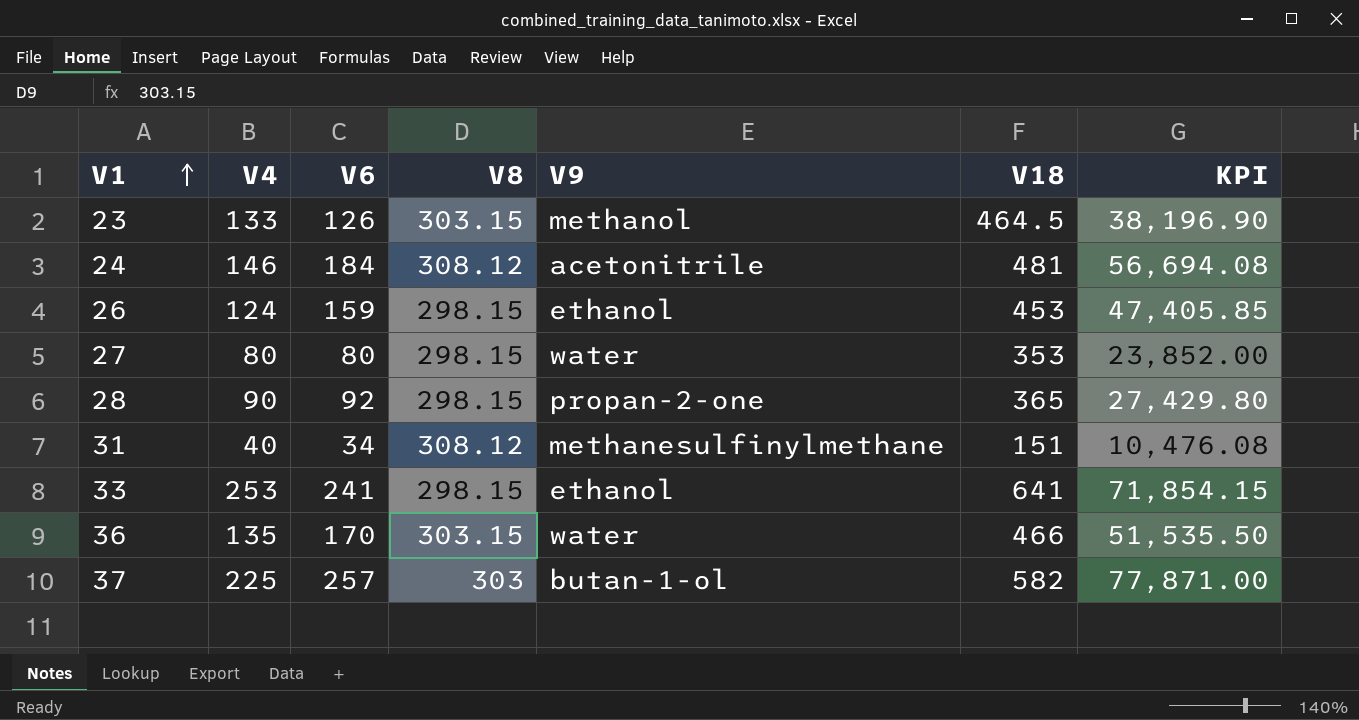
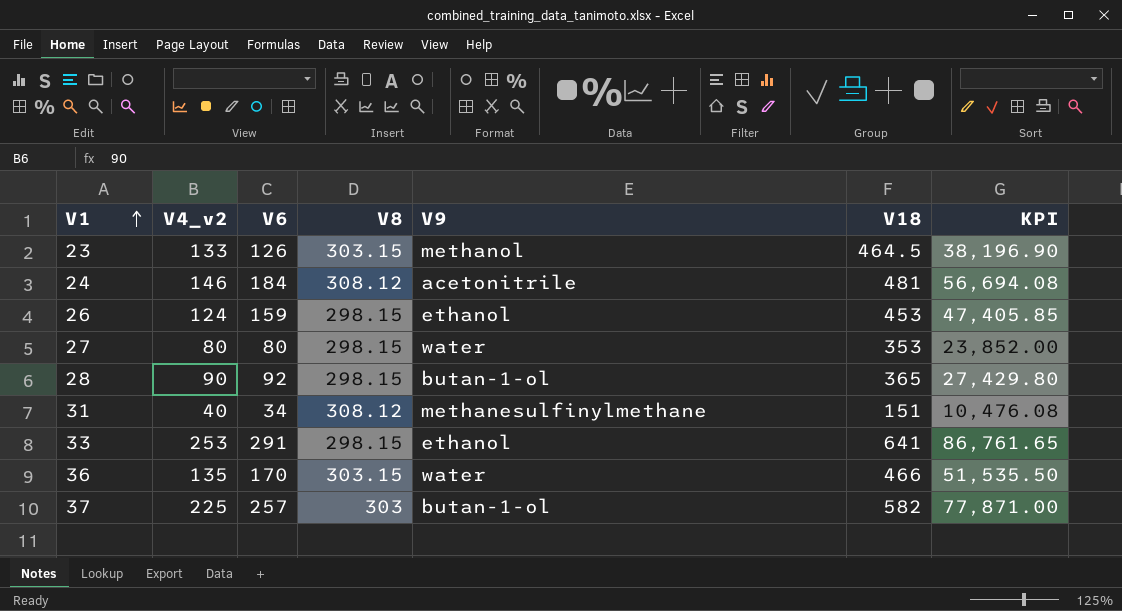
column name: V4 -> V4_v2
28 | V9: propan-2-one -> butan-1-ol
33 | V6: 241 -> 291
33 | KPI: 71,854.15 -> 86,761.65

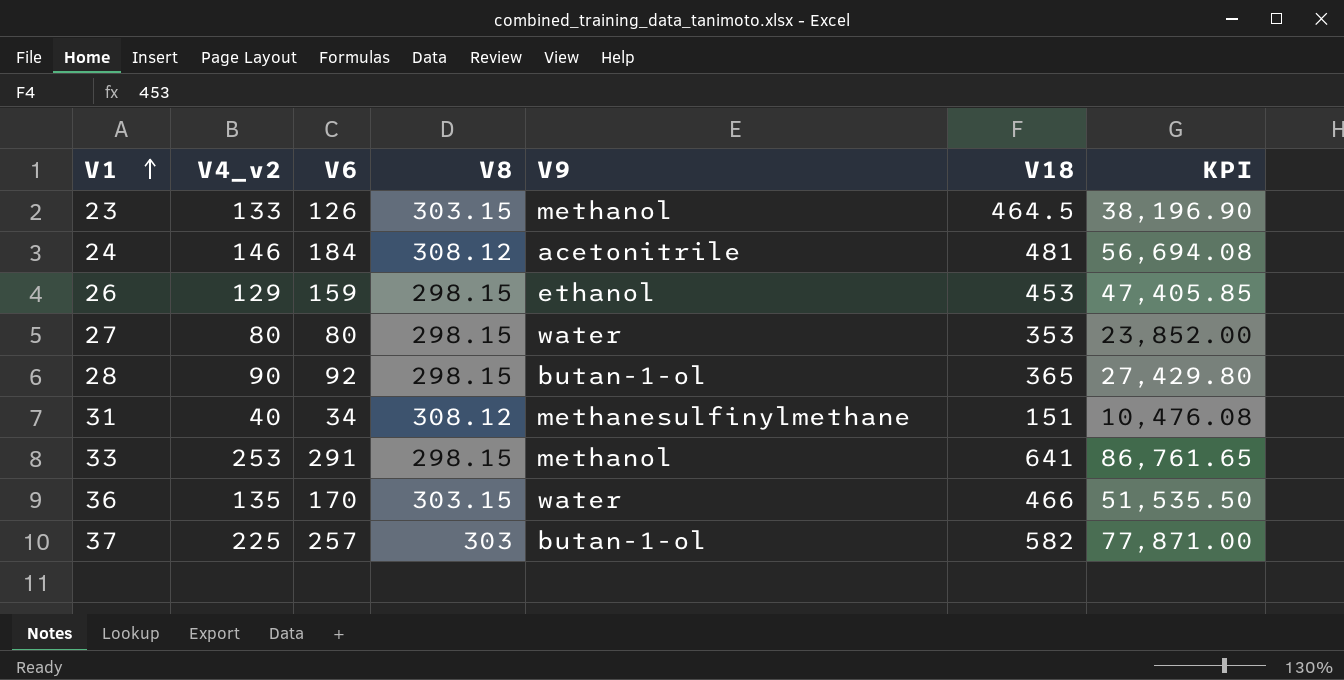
26 | V4_v2: 124 -> 129
33 | V9: ethanol -> methanol

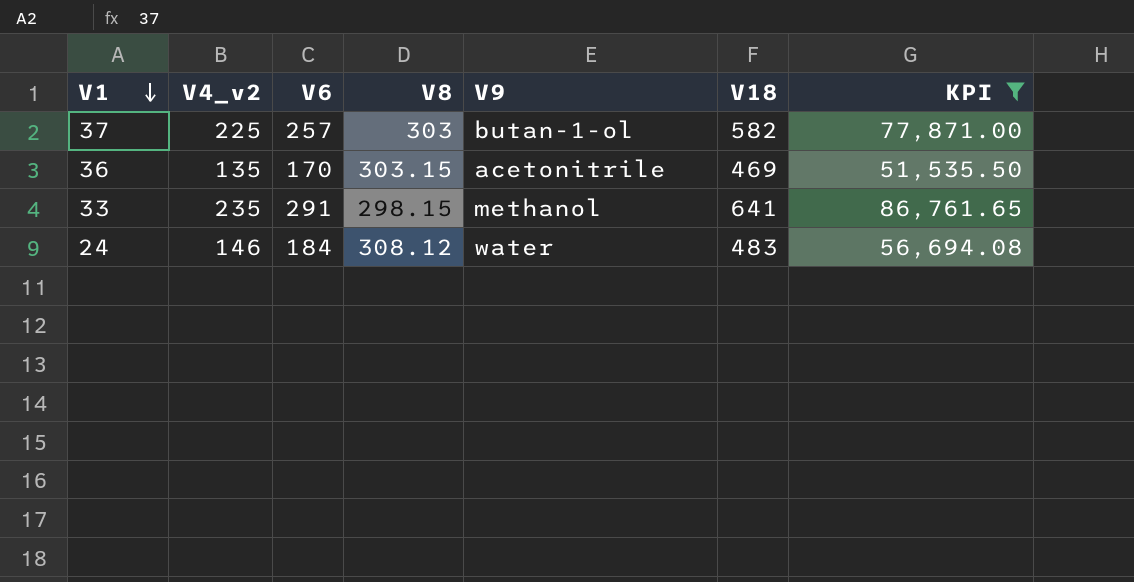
filter: none -> KPI >= 51,535.50
row order: V1 ascending -> V1 descending
36 | V9: water -> acetonitrile
36 | V18: 466 -> 469
33 | V4_v2: 253 -> 235
24 | V9: acetonitrile -> water
24 | V18: 481 -> 483

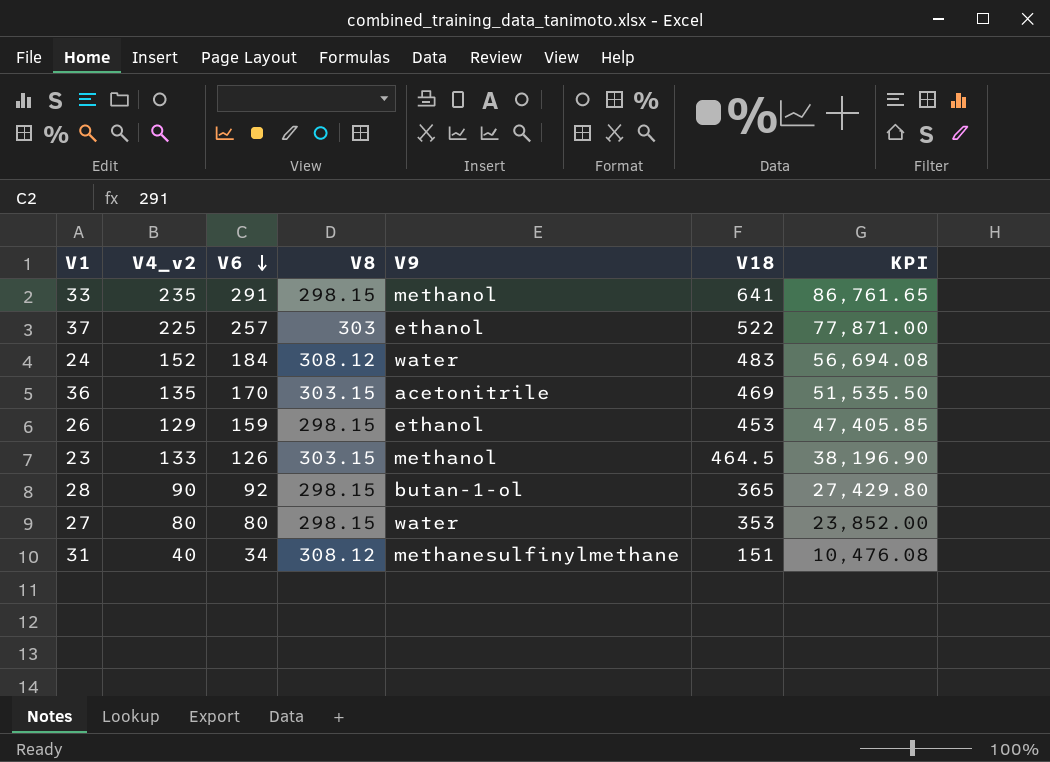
filter: KPI >= 51,535.50 -> none
row order: V1 descending -> V6 descending
37 | V9: butan-1-ol -> ethanol
37 | V18: 582 -> 522
24 | V4_v2: 146 -> 152

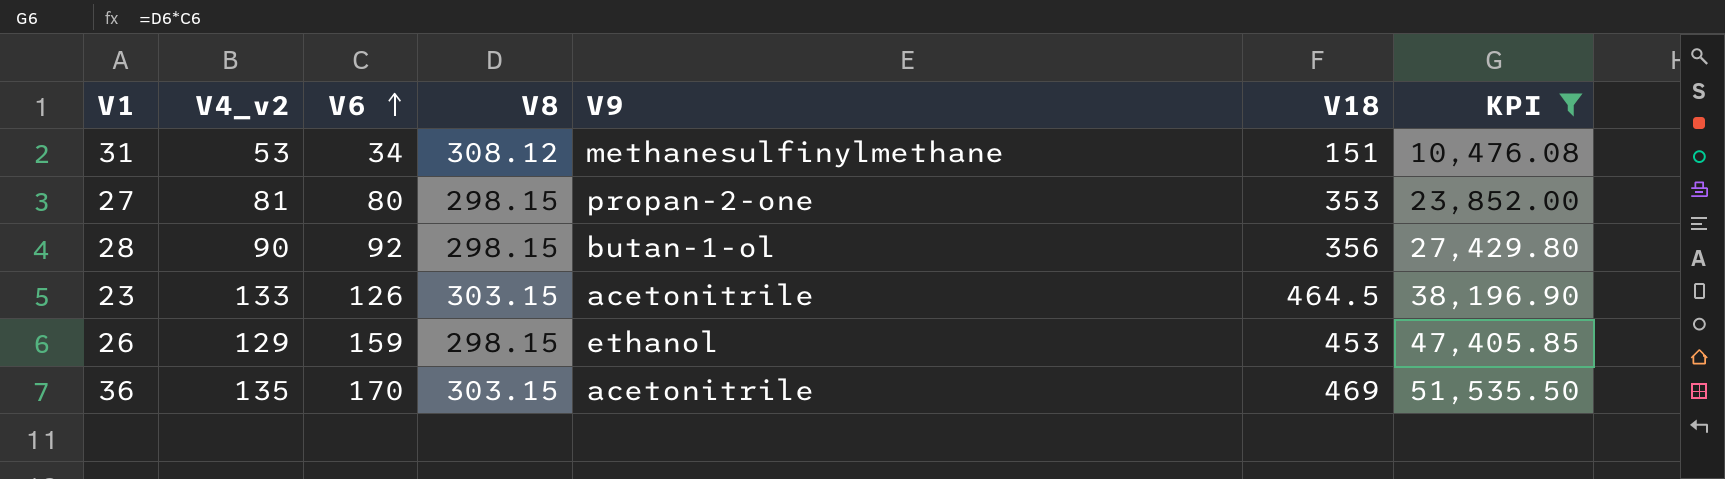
filter: none -> KPI <= 51,535.50
row order: V6 descending -> V6 ascending
31 | V4_v2: 40 -> 53
27 | V4_v2: 80 -> 81
27 | V9: water -> propan-2-one
28 | V18: 365 -> 356
23 | V9: methanol -> acetonitrile

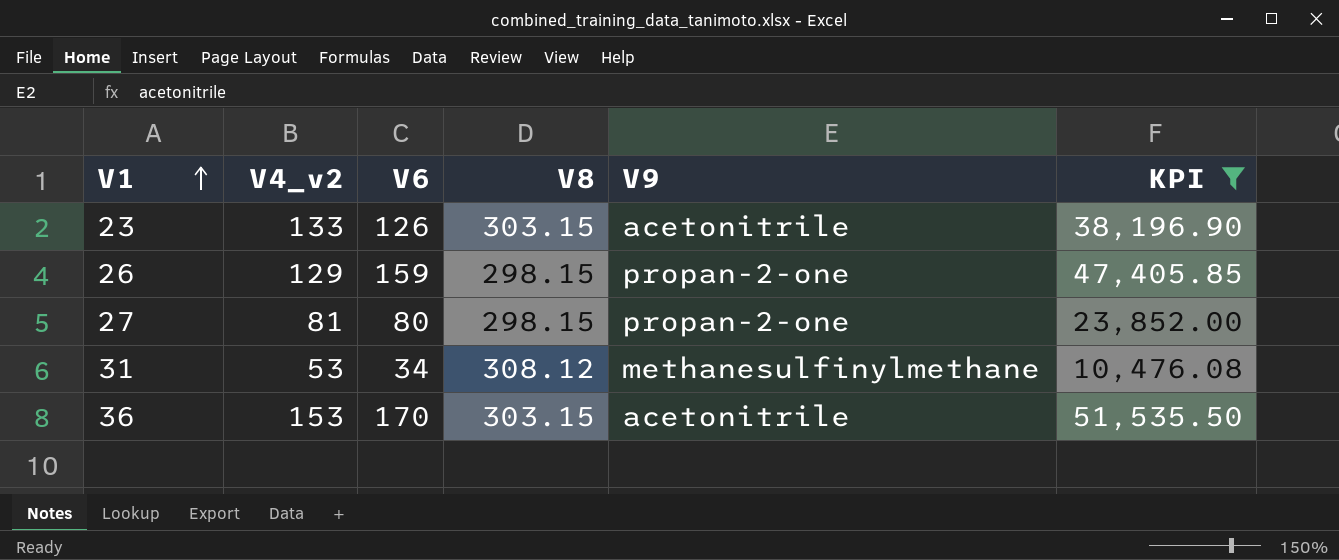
row order: V6 ascending -> V1 ascending
column V18 | position: 6 -> none
row 28: 90 | 92 | 298.15 | butan-1-ol | 356 | 27,429.80 -> none
26 | V9: ethanol -> propan-2-one
36 | V4_v2: 135 -> 153

